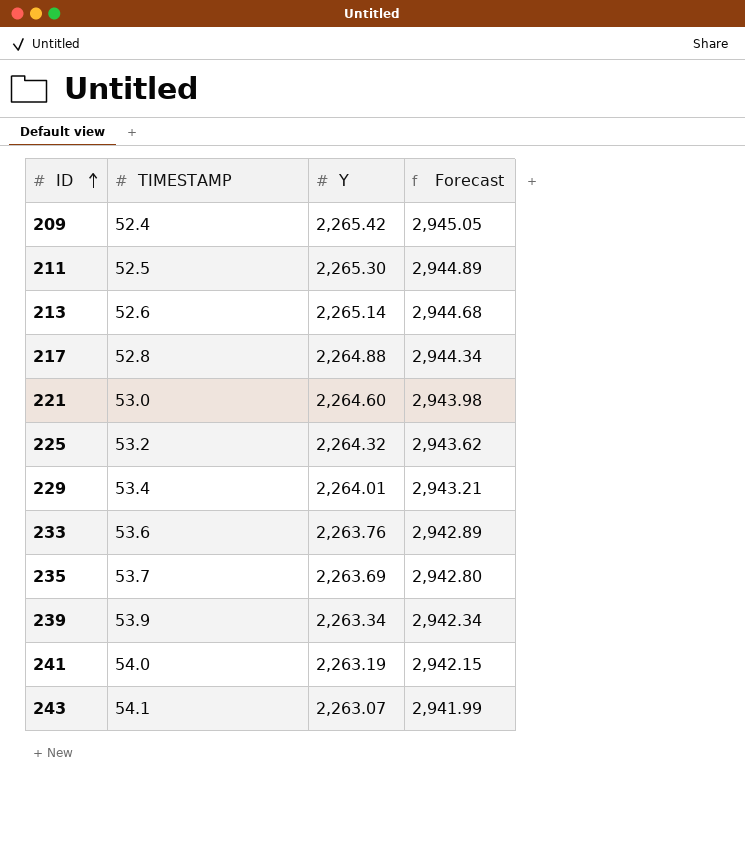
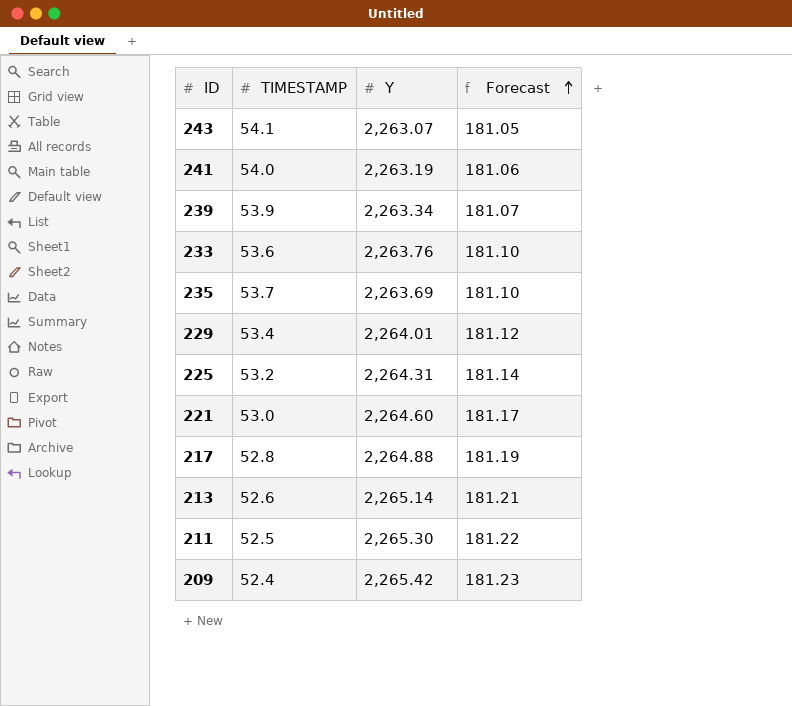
row order: ID ascending -> Forecast ascending
column Forecast | formula: [Y] * 1.3 -> [Y] * 0.08
225 | Y: 2,264.32 -> 2,264.31

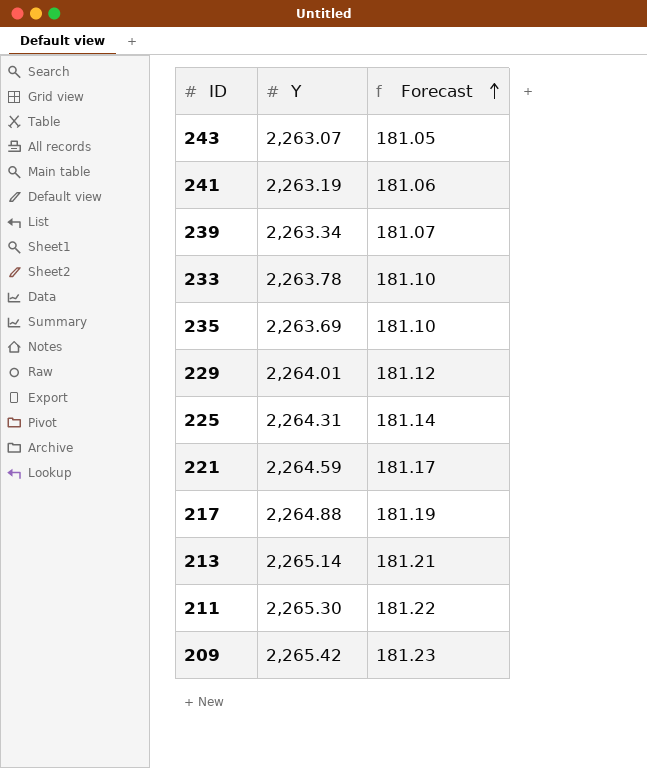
column TIMESTAMP | position: 2 -> none
233 | Y: 2,263.76 -> 2,263.78
221 | Y: 2,264.60 -> 2,264.59

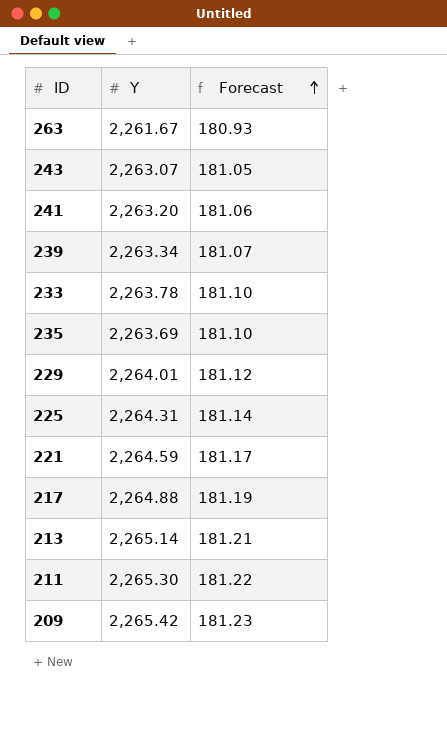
row 263: none -> 2,261.67 | 180.93
241 | Y: 2,263.19 -> 2,263.20

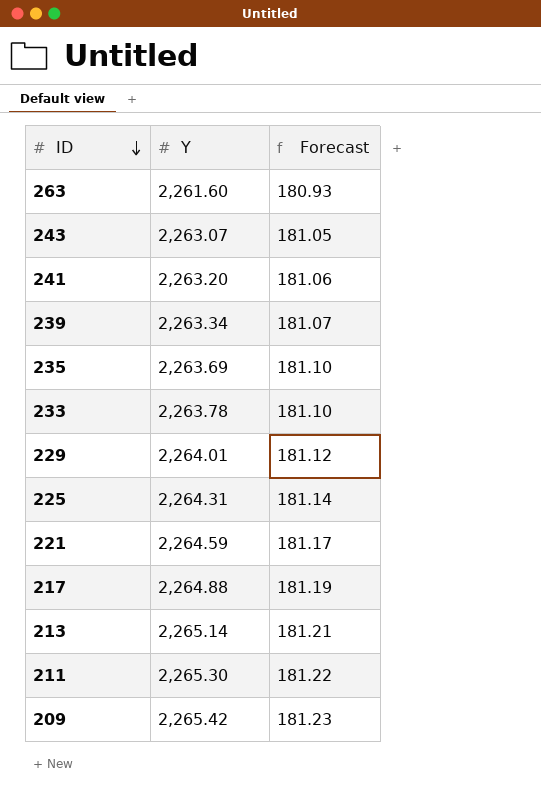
row order: Forecast ascending -> ID descending
263 | Y: 2,261.67 -> 2,261.60

